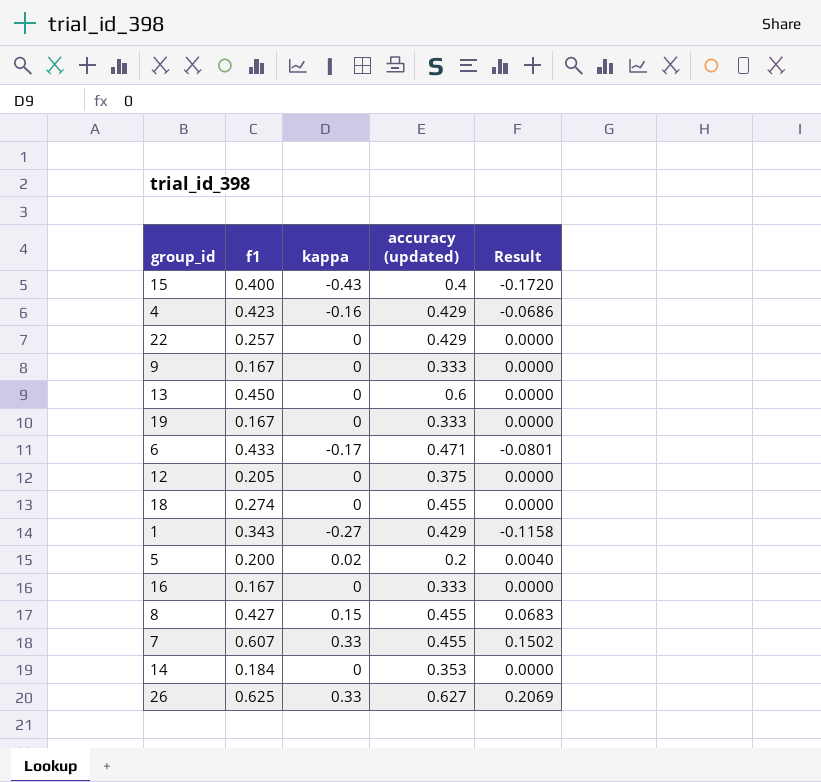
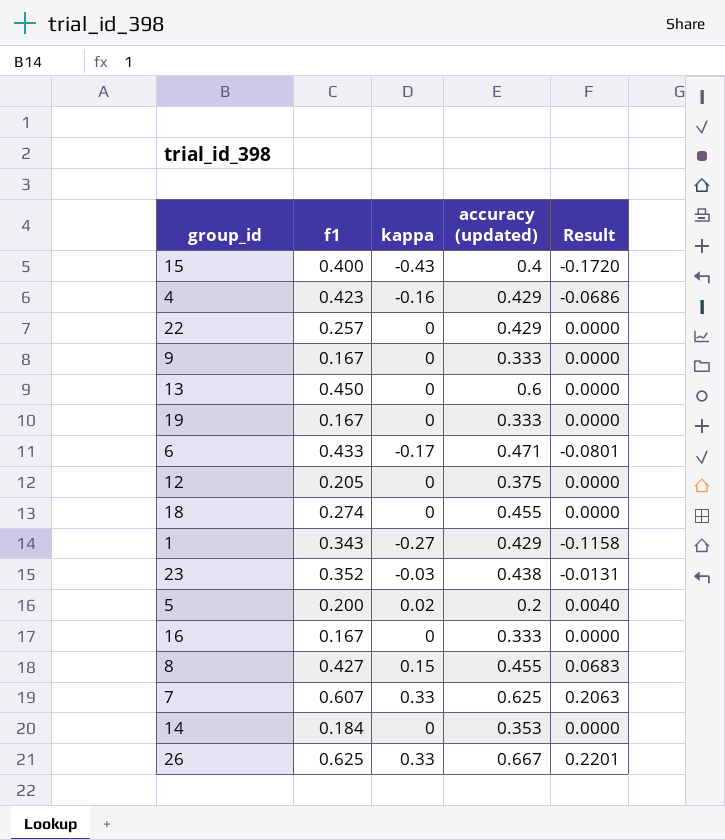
row 23: none -> 0.352 | -0.03 | 0.438 | -0.0131
7 | accuracy (updated): 0.455 -> 0.625
7 | Result: 0.1502 -> 0.2063
26 | accuracy (updated): 0.627 -> 0.667
26 | Result: 0.2069 -> 0.2201

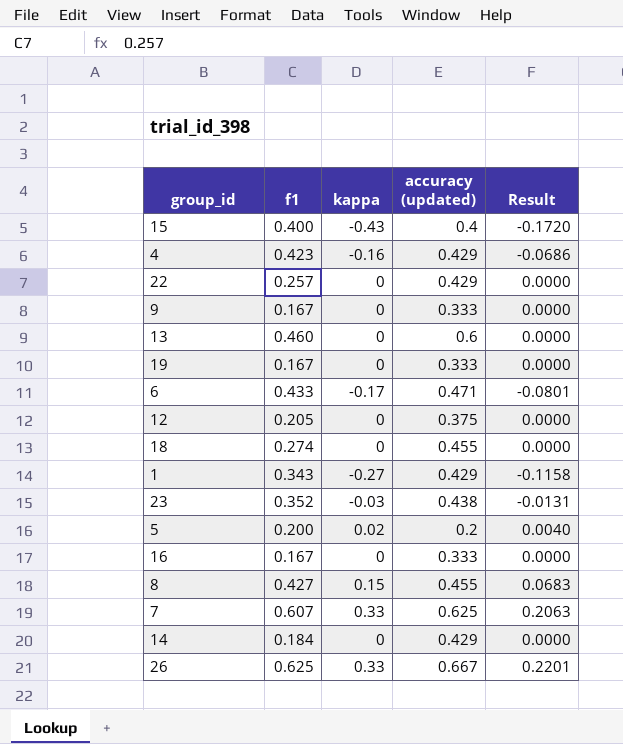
13 | f1: 0.450 -> 0.460
14 | accuracy (updated): 0.353 -> 0.429

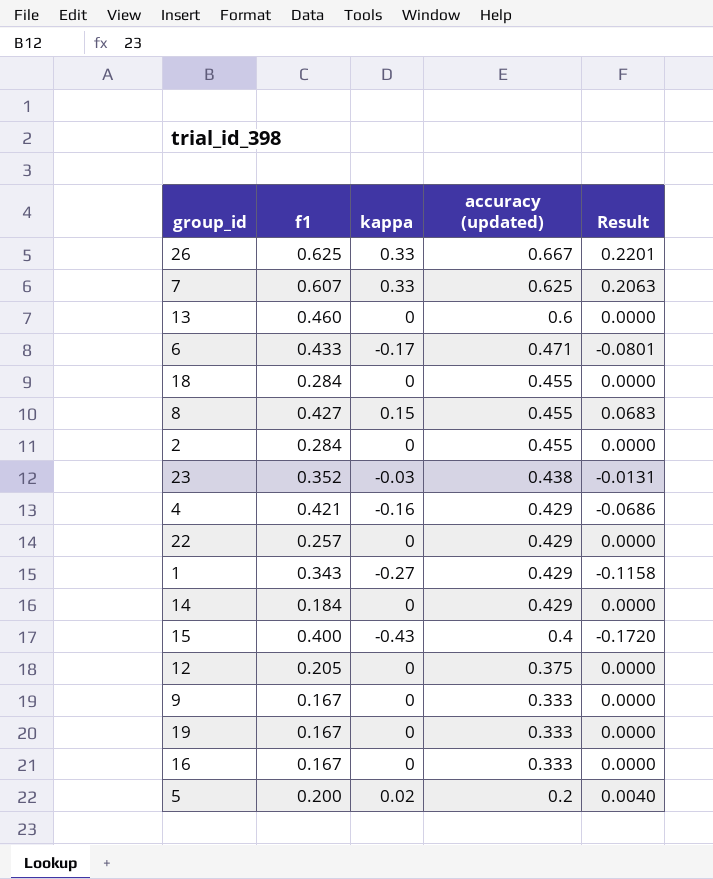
row order: none -> accuracy (updated) descending
18 | f1: 0.274 -> 0.284
row 2: none -> 0.284 | 0 | 0.455 | 0.0000
4 | f1: 0.423 -> 0.421

